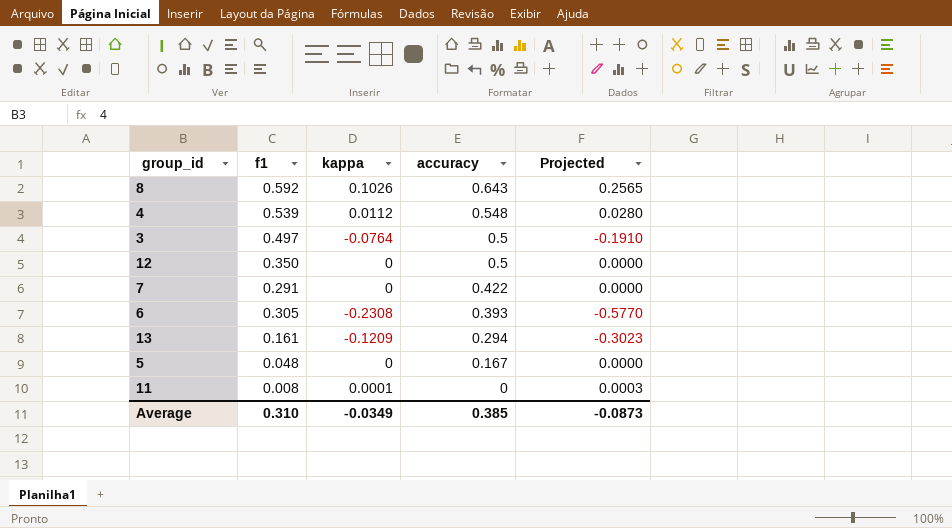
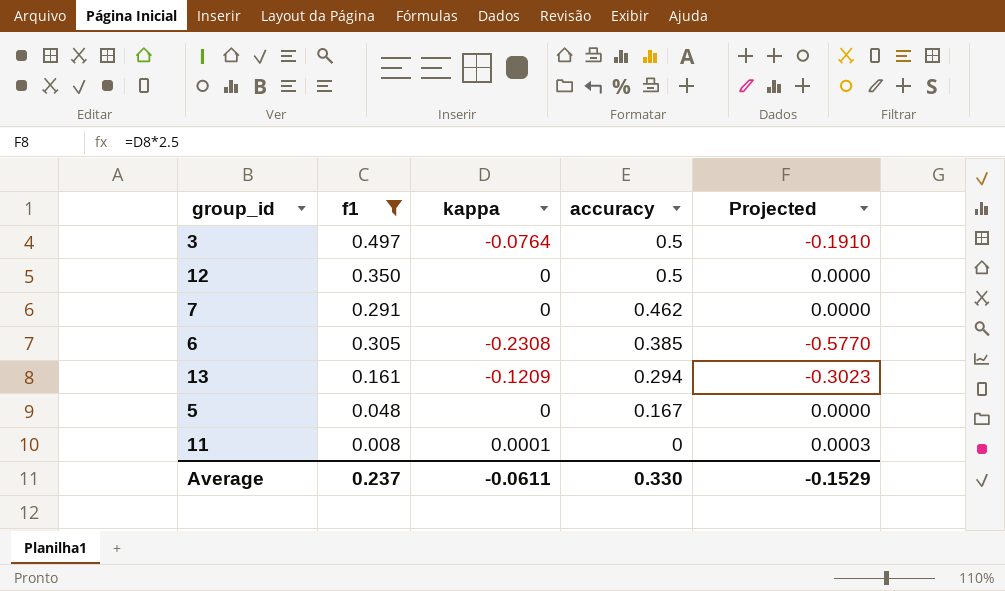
filter: none -> f1 <= 0.497
7 | accuracy: 0.422 -> 0.462
6 | accuracy: 0.393 -> 0.385
Average | f1: 0.310 -> 0.237
Average | kappa: -0.0349 -> -0.0611
Average | accuracy: 0.385 -> 0.330
Average | Projected: -0.0873 -> -0.1529

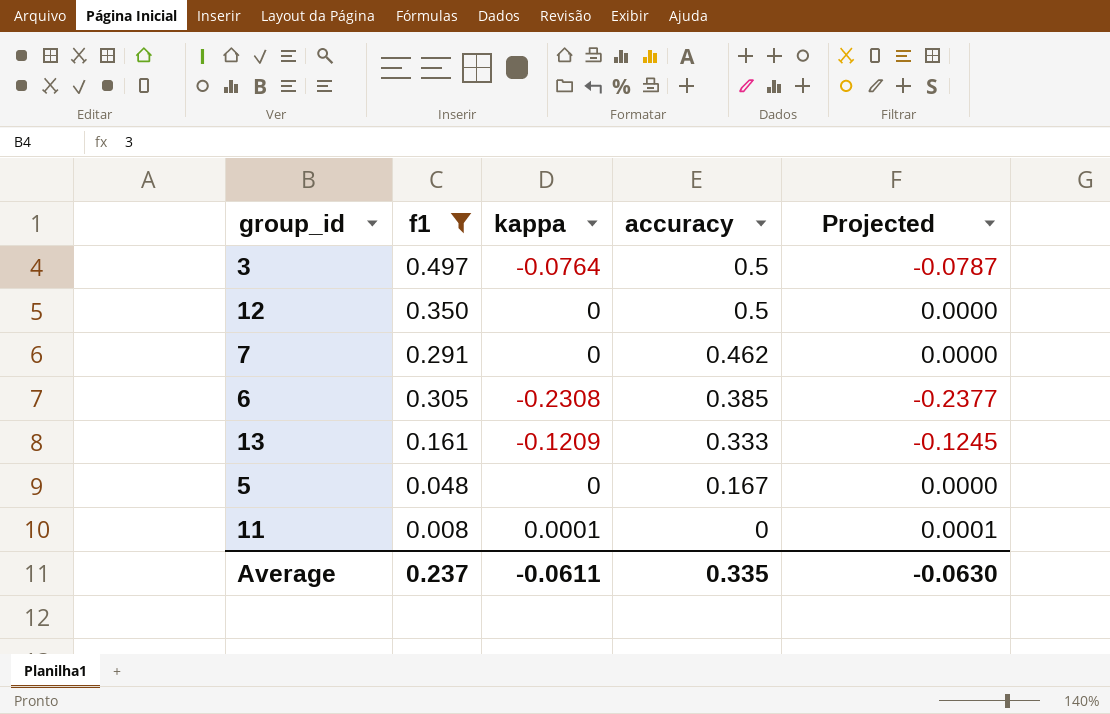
column Projected | formula: [kappa] * 2.5 -> [kappa] * 1.03
13 | accuracy: 0.294 -> 0.333
Average | accuracy: 0.330 -> 0.335
Average | Projected: -0.1529 -> -0.0630

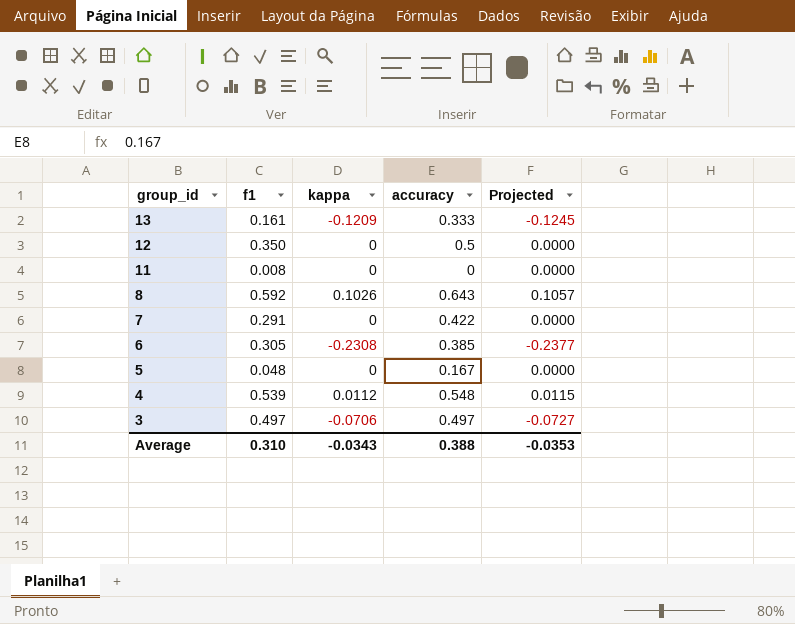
filter: f1 <= 0.497 -> none
row order: accuracy descending -> group_id descending
11 | kappa: 0.0001 -> 0
11 | Projected: 0.0001 -> 0.0000
7 | accuracy: 0.462 -> 0.422
3 | kappa: -0.0764 -> -0.0706
3 | accuracy: 0.5 -> 0.497
3 | Projected: -0.0787 -> -0.0727
Average | f1: 0.237 -> 0.310
Average | kappa: -0.0611 -> -0.0343
Average | accuracy: 0.335 -> 0.388
Average | Projected: -0.0630 -> -0.0353

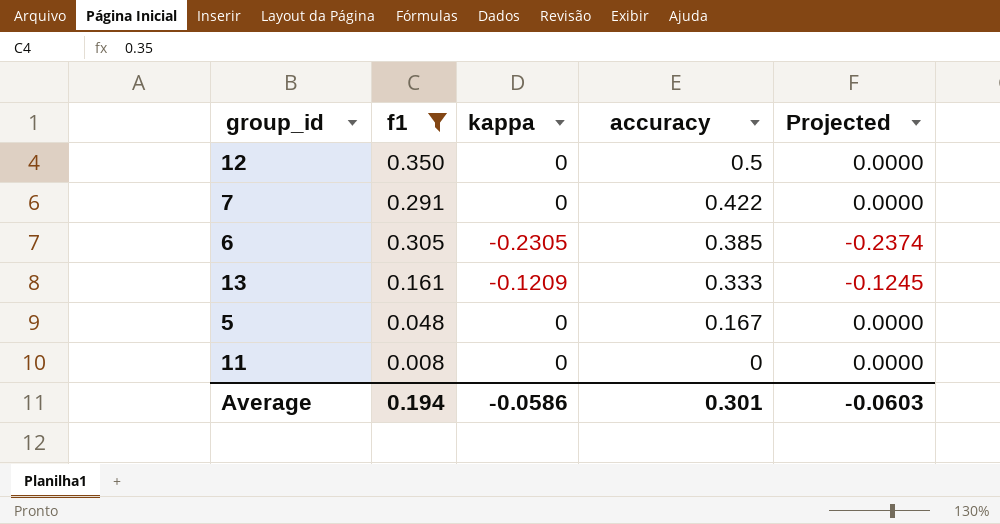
filter: none -> f1 <= 0.350
row order: group_id descending -> accuracy descending
6 | kappa: -0.2308 -> -0.2305
6 | Projected: -0.2377 -> -0.2374
Average | f1: 0.310 -> 0.194
Average | kappa: -0.0343 -> -0.0586
Average | accuracy: 0.388 -> 0.301
Average | Projected: -0.0353 -> -0.0603

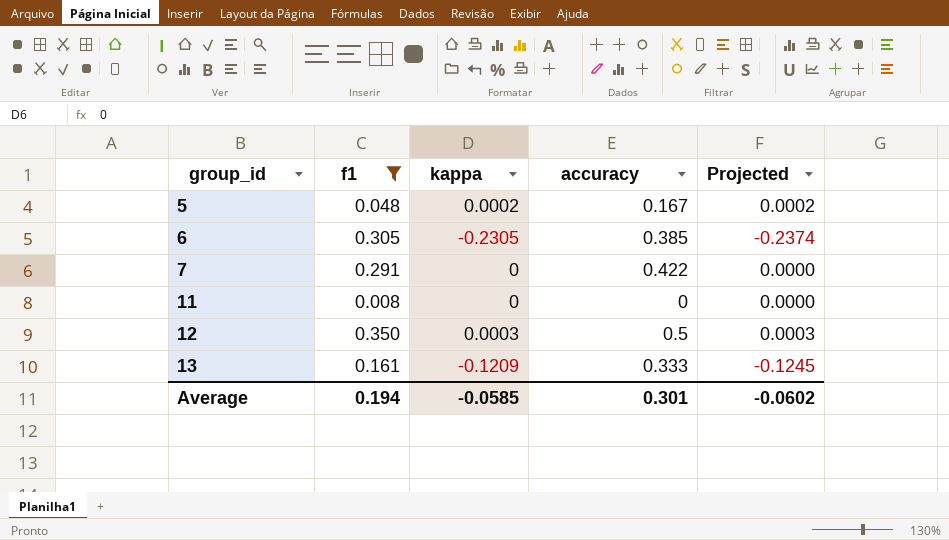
row order: accuracy descending -> group_id ascending
5 | kappa: 0 -> 0.0002
5 | Projected: 0.0000 -> 0.0002
12 | kappa: 0 -> 0.0003
12 | Projected: 0.0000 -> 0.0003
Average | kappa: -0.0586 -> -0.0585
Average | Projected: -0.0603 -> -0.0602

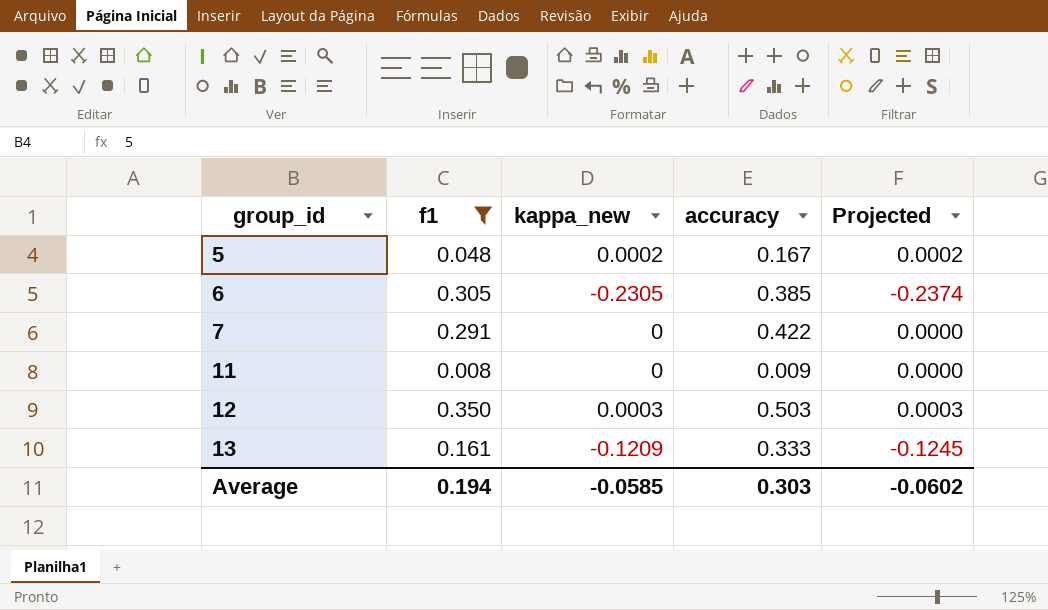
column name: kappa -> kappa_new
11 | accuracy: 0 -> 0.009
12 | accuracy: 0.5 -> 0.503
Average | accuracy: 0.301 -> 0.303

